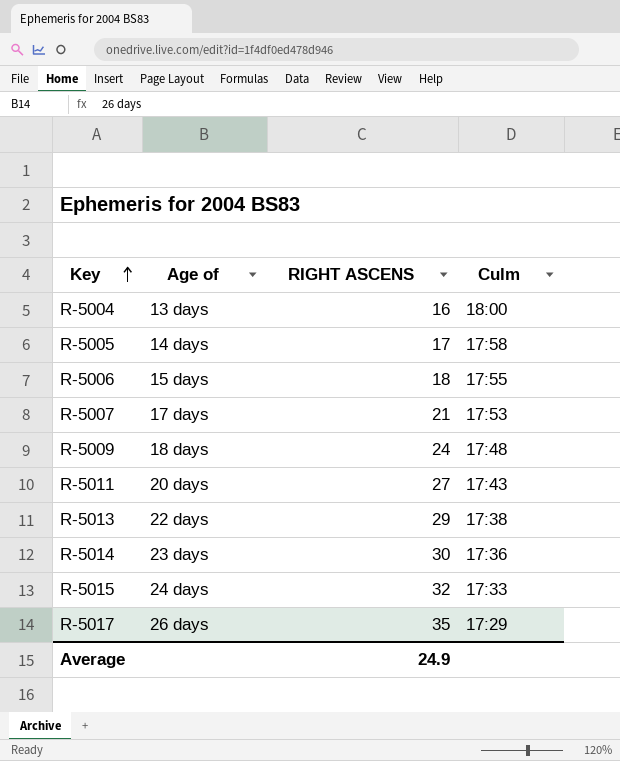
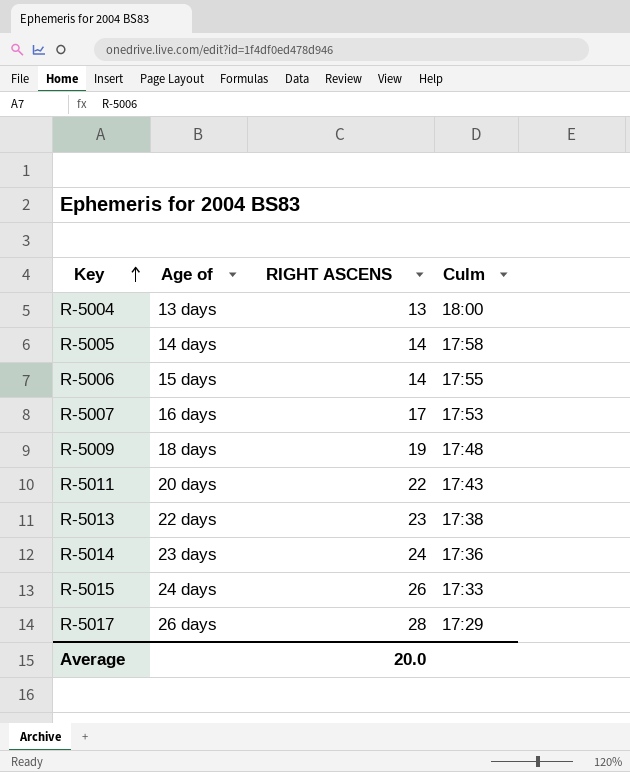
R-5004 | RIGHT ASCENS: 16 -> 13
R-5005 | RIGHT ASCENS: 17 -> 14
R-5006 | RIGHT ASCENS: 18 -> 14
R-5007 | Age of: 17 days -> 16 days
R-5007 | RIGHT ASCENS: 21 -> 17
R-5009 | RIGHT ASCENS: 24 -> 19
R-5011 | RIGHT ASCENS: 27 -> 22
R-5013 | RIGHT ASCENS: 29 -> 23
R-5014 | RIGHT ASCENS: 30 -> 24
R-5015 | RIGHT ASCENS: 32 -> 26
R-5017 | RIGHT ASCENS: 35 -> 28
Average | RIGHT ASCENS: 24.9 -> 20.0

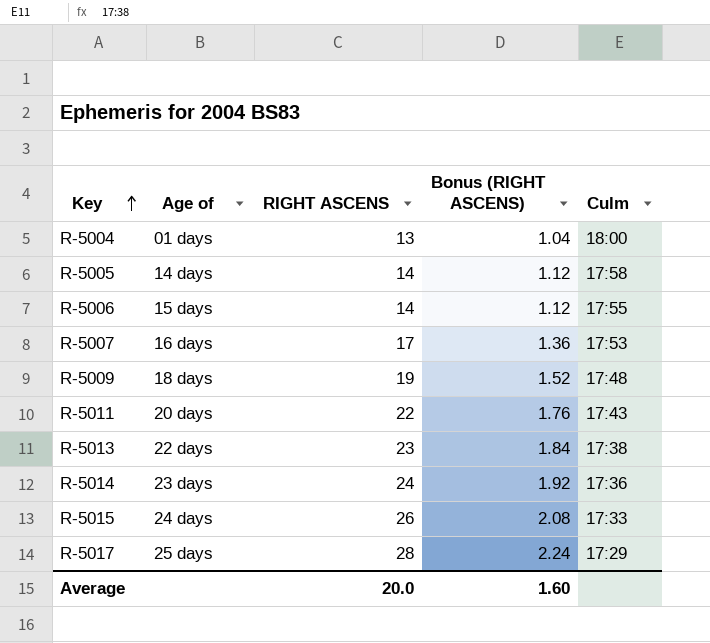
column Bonus (RIGHT ASCENS) | formula: none -> [RIGHT ASCENS] * 0.08
R-5004 | Age of: 13 days -> 01 days
R-5017 | Age of: 26 days -> 25 days

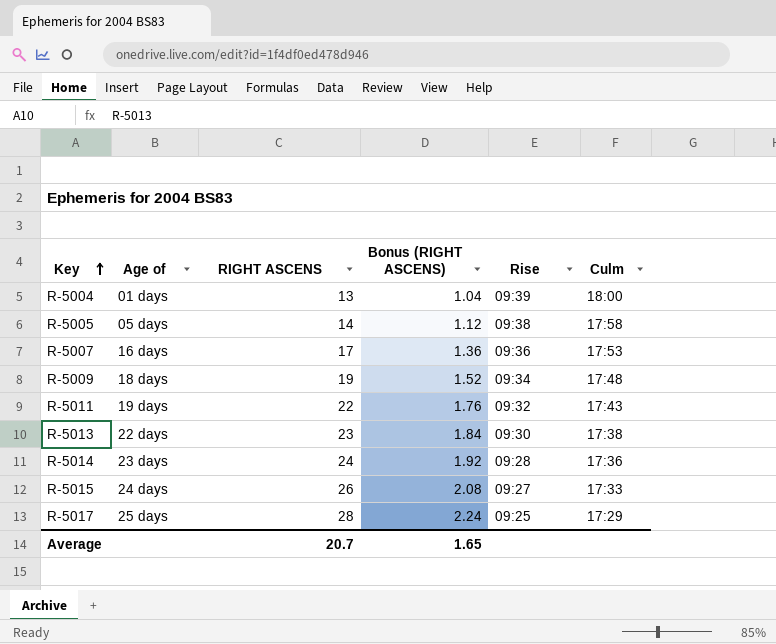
column Rise | position: none -> 5
row R-5006: 15 days | 14 | 1.12 | 17:55 -> none
R-5005 | Age of: 14 days -> 05 days
R-5011 | Age of: 20 days -> 19 days
Average | RIGHT ASCENS: 20.0 -> 20.7
Average | Bonus (RIGHT ASCENS): 1.60 -> 1.65

